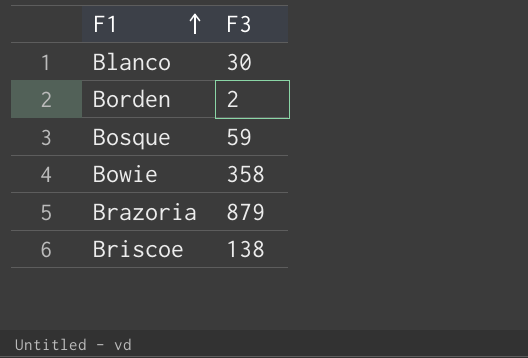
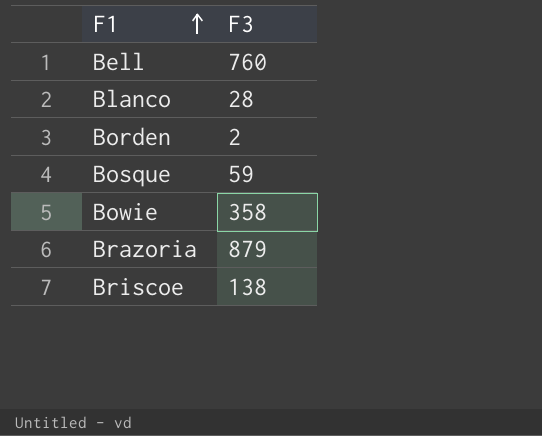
row Bell: none -> 760
Blanco | F3: 30 -> 28

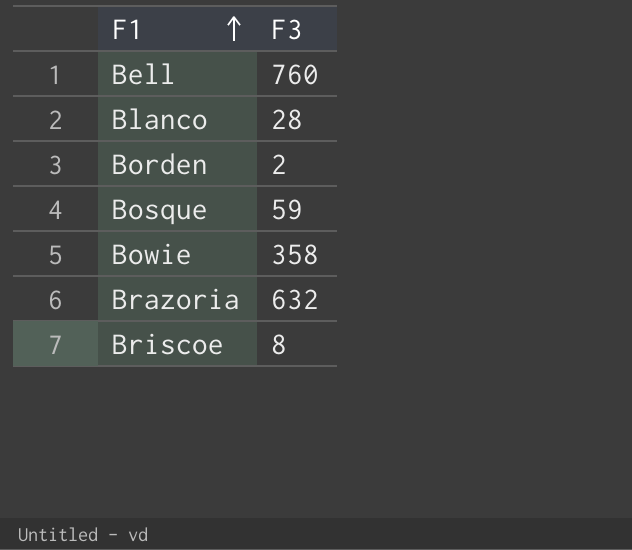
Brazoria | F3: 879 -> 632
Briscoe | F3: 138 -> 8

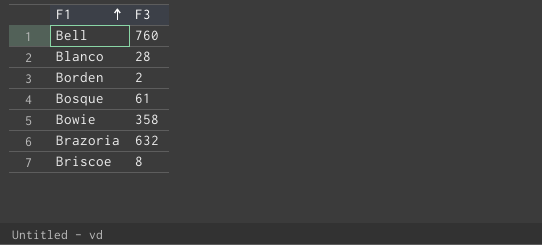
Bosque | F3: 59 -> 61

